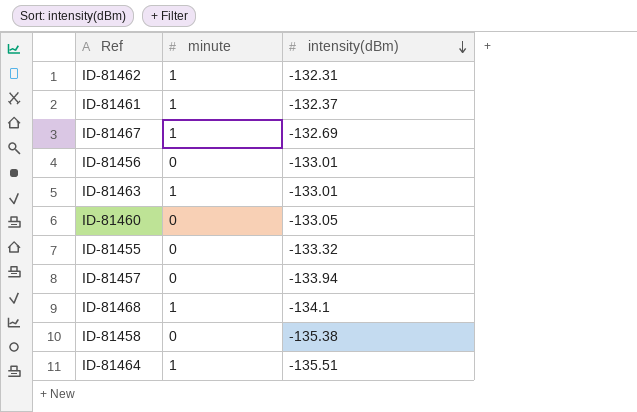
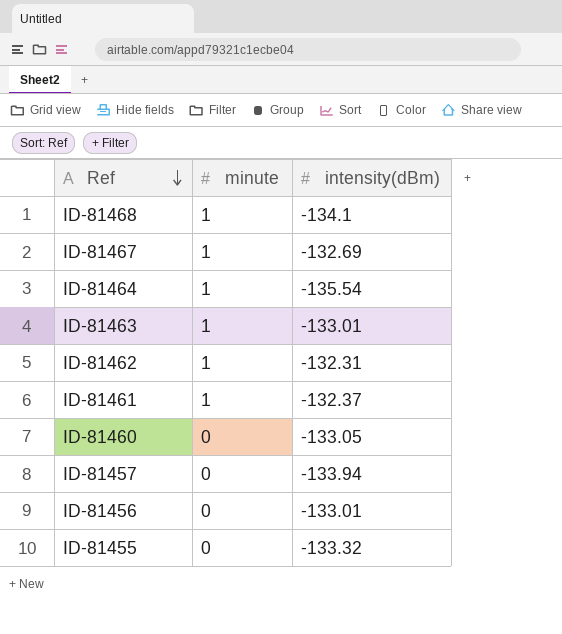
row order: intensity(dBm) descending -> Ref descending
row ID-81458: 0 | -135.38 -> none
ID-81464 | intensity(dBm): -135.51 -> -135.54

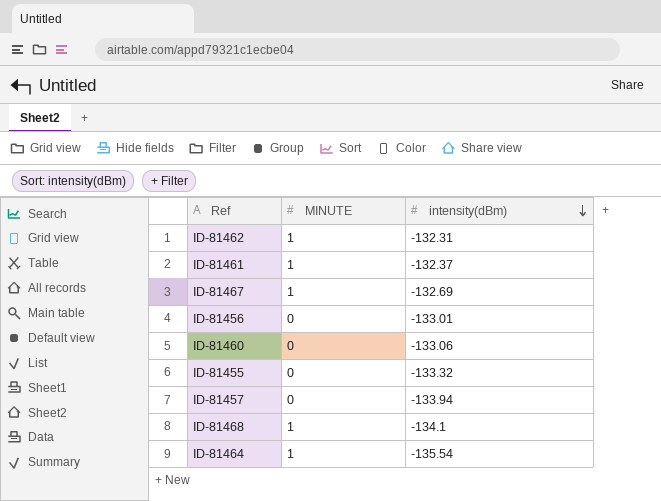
row order: Ref descending -> intensity(dBm) descending
column name: minute -> MINUTE
row ID-81463: 1 | -133.01 -> none
ID-81460 | intensity(dBm): -133.05 -> -133.06

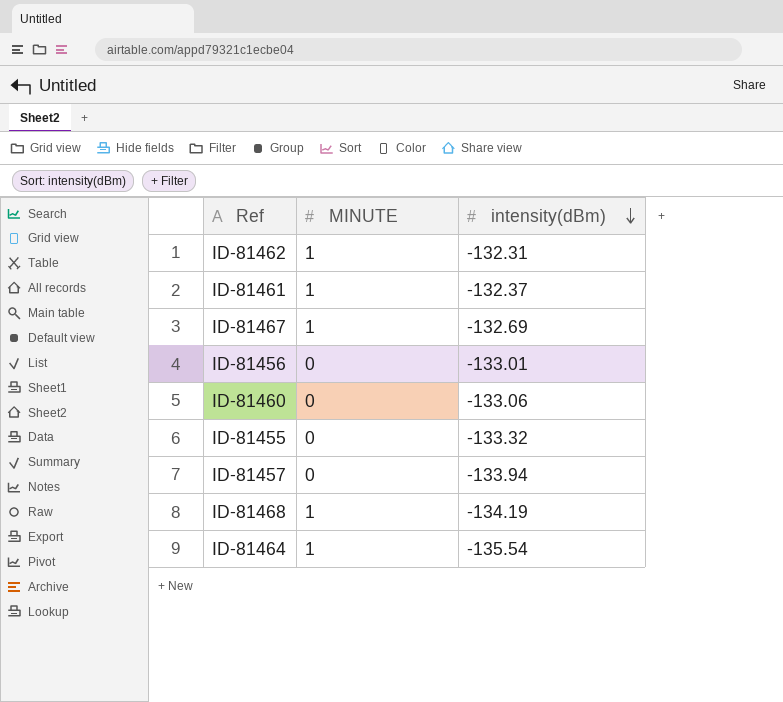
ID-81468 | intensity(dBm): -134.1 -> -134.19

